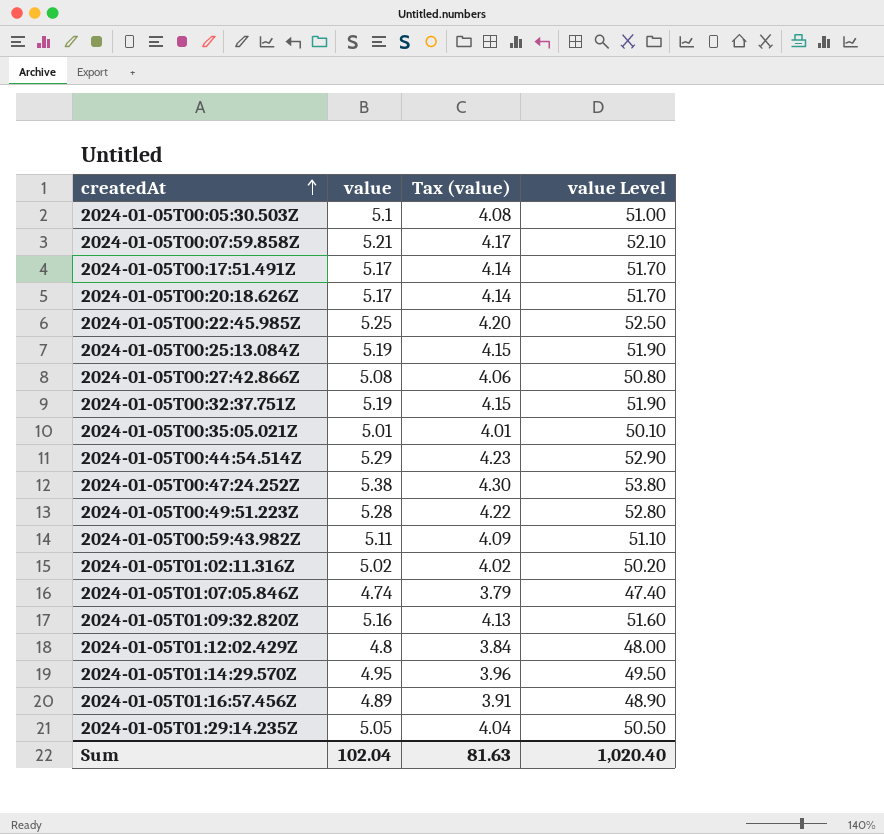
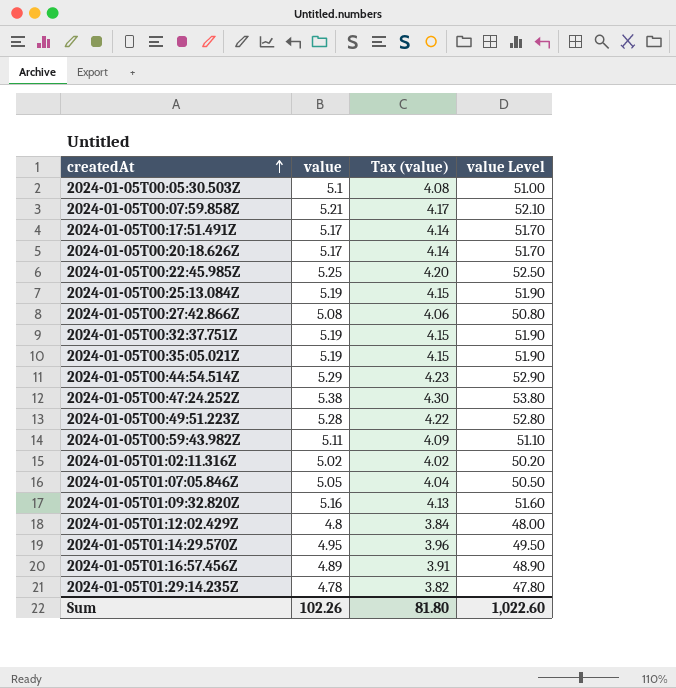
2024-01-05T00:35:05.021Z | value: 5.01 -> 5.19
2024-01-05T00:35:05.021Z | Tax (value): 4.01 -> 4.15
2024-01-05T00:35:05.021Z | value Level: 50.10 -> 51.90
2024-01-05T01:07:05.846Z | value: 4.74 -> 5.05
2024-01-05T01:07:05.846Z | Tax (value): 3.79 -> 4.04
2024-01-05T01:07:05.846Z | value Level: 47.40 -> 50.50
2024-01-05T01:29:14.235Z | value: 5.05 -> 4.78
2024-01-05T01:29:14.235Z | Tax (value): 4.04 -> 3.82
2024-01-05T01:29:14.235Z | value Level: 50.50 -> 47.80
Sum | value: 102.04 -> 102.26
Sum | Tax (value): 81.63 -> 81.80
Sum | value Level: 1,020.40 -> 1,022.60

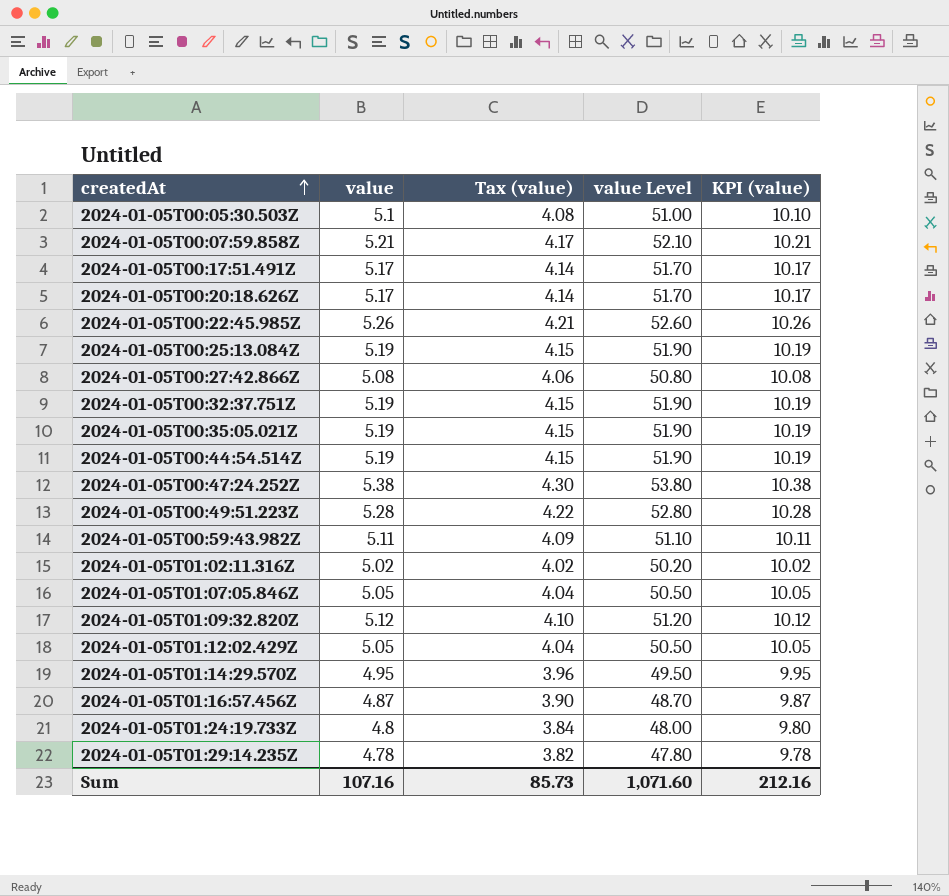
column KPI (value) | formula: none -> [value] + 5
2024-01-05T00:22:45.985Z | value: 5.25 -> 5.26
2024-01-05T00:22:45.985Z | Tax (value): 4.20 -> 4.21
2024-01-05T00:22:45.985Z | value Level: 52.50 -> 52.60
2024-01-05T00:44:54.514Z | value: 5.29 -> 5.19
2024-01-05T00:44:54.514Z | Tax (value): 4.23 -> 4.15
2024-01-05T00:44:54.514Z | value Level: 52.90 -> 51.90
2024-01-05T01:09:32.820Z | value: 5.16 -> 5.12
2024-01-05T01:09:32.820Z | Tax (value): 4.13 -> 4.10
2024-01-05T01:09:32.820Z | value Level: 51.60 -> 51.20
2024-01-05T01:12:02.429Z | value: 4.8 -> 5.05
2024-01-05T01:12:02.429Z | Tax (value): 3.84 -> 4.04
2024-01-05T01:12:02.429Z | value Level: 48.00 -> 50.50
2024-01-05T01:16:57.456Z | value: 4.89 -> 4.87
2024-01-05T01:16:57.456Z | Tax (value): 3.91 -> 3.90
2024-01-05T01:16:57.456Z | value Level: 48.90 -> 48.70
row 2024-01-05T01:24:19.733Z: none -> 4.8 | 3.84 | 48.00 | 9.80
Sum | value: 102.26 -> 107.16
Sum | Tax (value): 81.80 -> 85.73
Sum | value Level: 1,022.60 -> 1,071.60

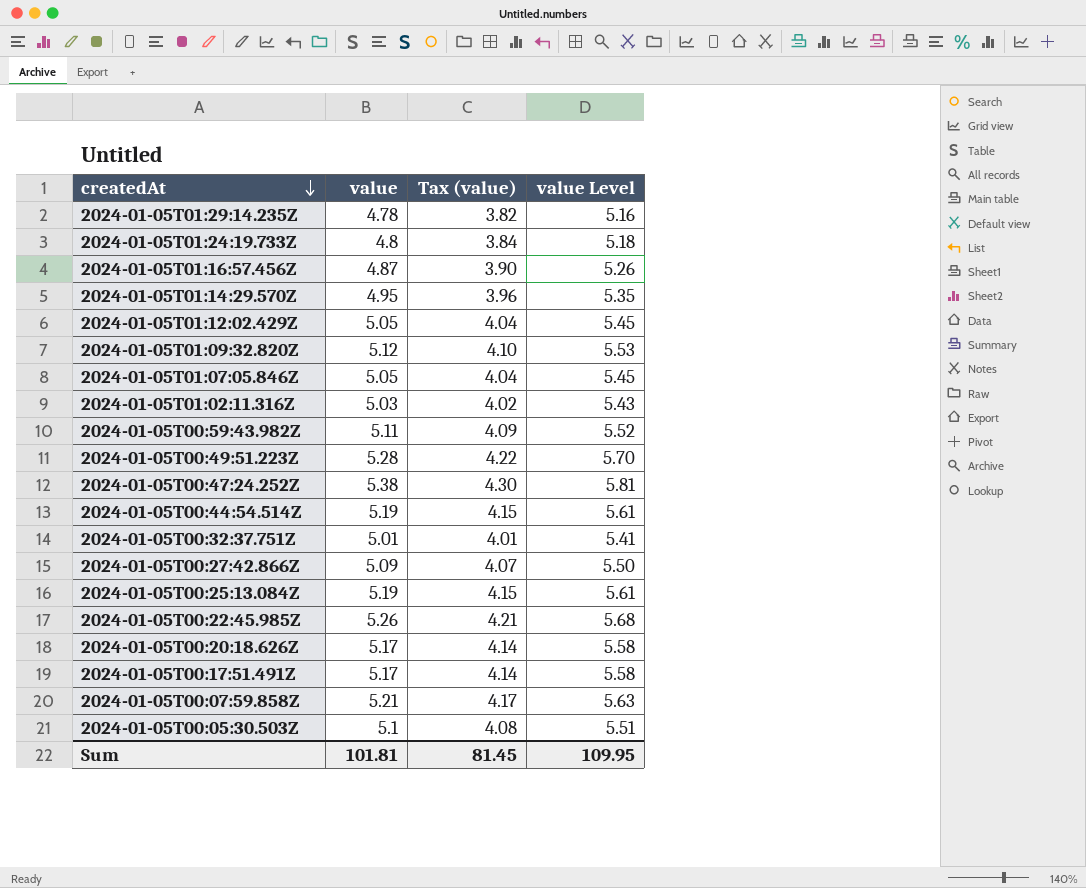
row order: createdAt ascending -> createdAt descending
column KPI (value) | formula: [value] + 5 -> none
column value Level | formula: [value] * 10 -> [value] * 1.08
row 2024-01-05T00:35:05.021Z: 5.19 | 4.15 | 51.90 | 10.19 -> none
2024-01-05T01:02:11.316Z | value: 5.02 -> 5.03
2024-01-05T00:32:37.751Z | value: 5.19 -> 5.01
2024-01-05T00:32:37.751Z | Tax (value): 4.15 -> 4.01
2024-01-05T00:27:42.866Z | value: 5.08 -> 5.09
2024-01-05T00:27:42.866Z | Tax (value): 4.06 -> 4.07
Sum | value: 107.16 -> 101.81
Sum | Tax (value): 85.73 -> 81.45
Sum | value Level: 1,071.60 -> 109.95

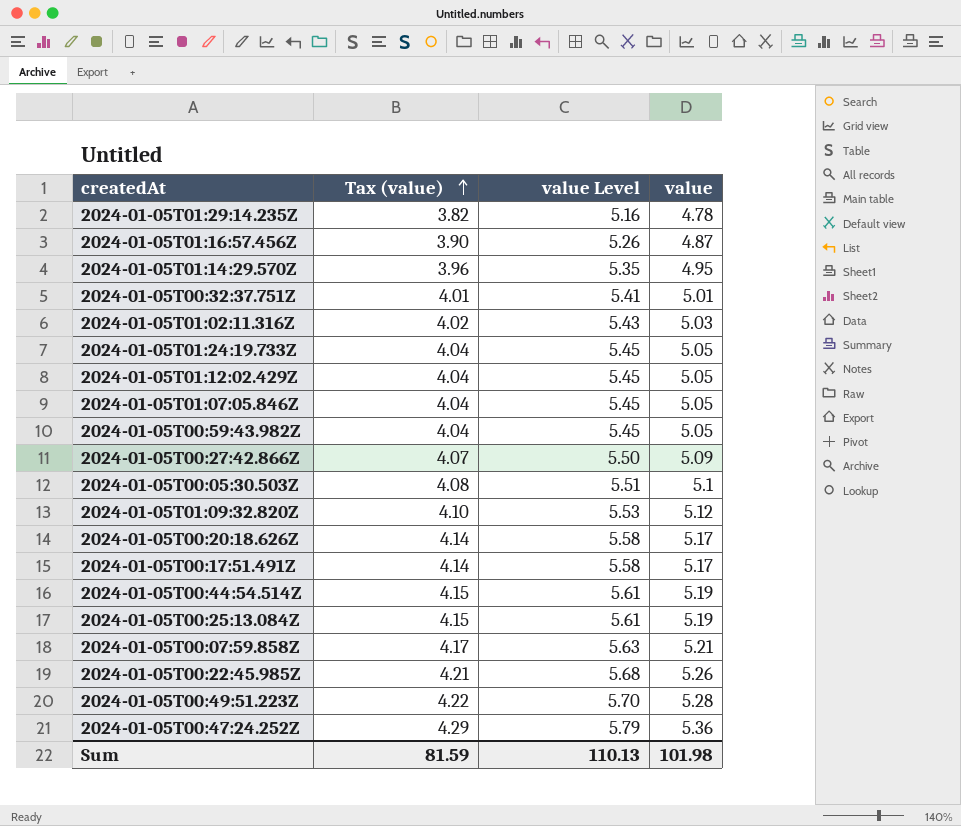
row order: createdAt descending -> Tax (value) ascending
column value | position: 2 -> 4
2024-01-05T01:24:19.733Z | Tax (value): 3.84 -> 4.04
2024-01-05T01:24:19.733Z | value Level: 5.18 -> 5.45
2024-01-05T01:24:19.733Z | value: 4.8 -> 5.05
2024-01-05T00:59:43.982Z | Tax (value): 4.09 -> 4.04
2024-01-05T00:59:43.982Z | value Level: 5.52 -> 5.45
2024-01-05T00:59:43.982Z | value: 5.11 -> 5.05
2024-01-05T00:47:24.252Z | Tax (value): 4.30 -> 4.29
2024-01-05T00:47:24.252Z | value Level: 5.81 -> 5.79
2024-01-05T00:47:24.252Z | value: 5.38 -> 5.36
Sum | Tax (value): 81.45 -> 81.59
Sum | value Level: 109.95 -> 110.13
Sum | value: 101.81 -> 101.98

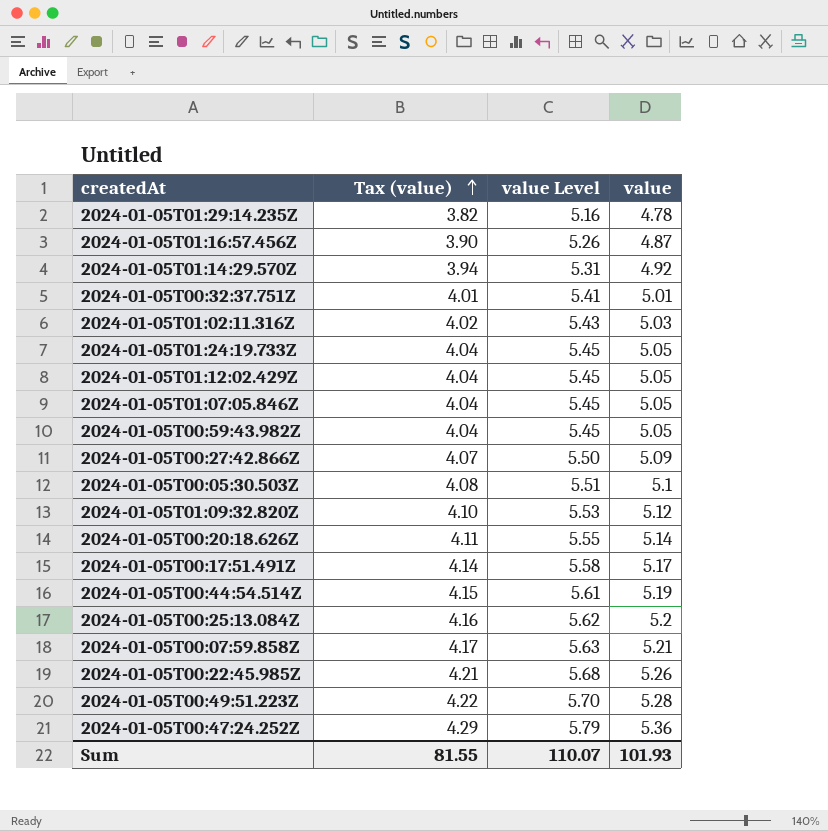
2024-01-05T01:14:29.570Z | Tax (value): 3.96 -> 3.94
2024-01-05T01:14:29.570Z | value Level: 5.35 -> 5.31
2024-01-05T01:14:29.570Z | value: 4.95 -> 4.92
2024-01-05T00:20:18.626Z | Tax (value): 4.14 -> 4.11
2024-01-05T00:20:18.626Z | value Level: 5.58 -> 5.55
2024-01-05T00:20:18.626Z | value: 5.17 -> 5.14
2024-01-05T00:25:13.084Z | Tax (value): 4.15 -> 4.16
2024-01-05T00:25:13.084Z | value Level: 5.61 -> 5.62
2024-01-05T00:25:13.084Z | value: 5.19 -> 5.2
Sum | Tax (value): 81.59 -> 81.55
Sum | value Level: 110.13 -> 110.07
Sum | value: 101.98 -> 101.93

